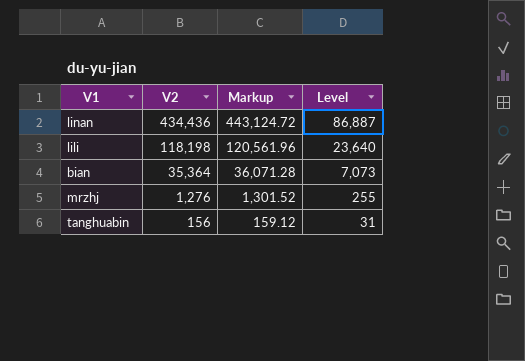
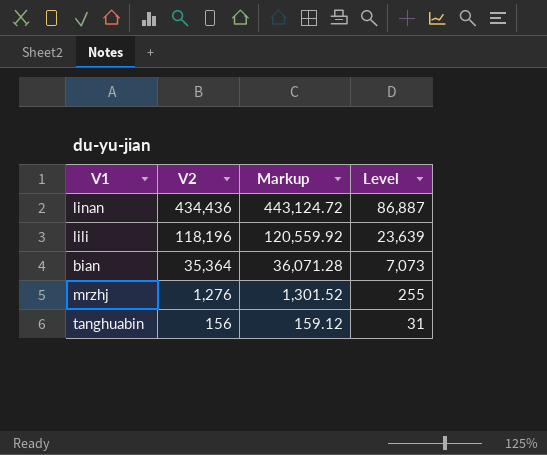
lili | V2: 118,198 -> 118,196
lili | Markup: 120,561.96 -> 120,559.92
lili | Level: 23,640 -> 23,639

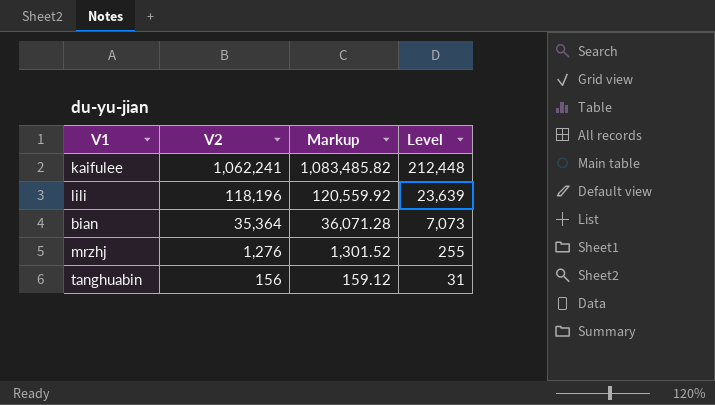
row linan: 434,436 | 443,124.72 | 86,887 -> none
row kaifulee: none -> 1,062,241 | 1,083,485.82 | 212,448

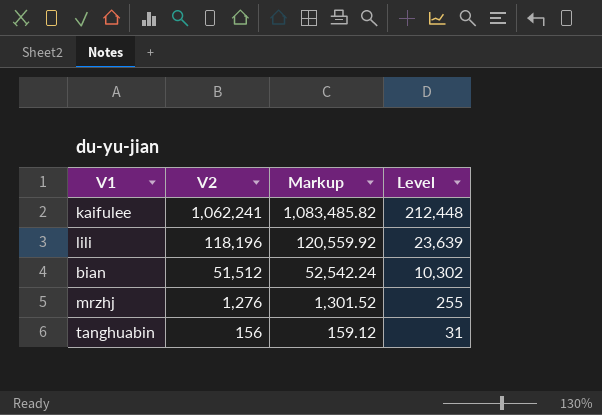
bian | V2: 35,364 -> 51,512
bian | Markup: 36,071.28 -> 52,542.24
bian | Level: 7,073 -> 10,302

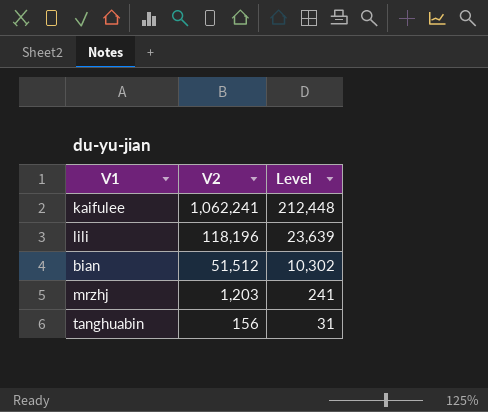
column Markup | formula: [V2] * 1.02 -> none
mrzhj | V2: 1,276 -> 1,203
mrzhj | Level: 255 -> 241

